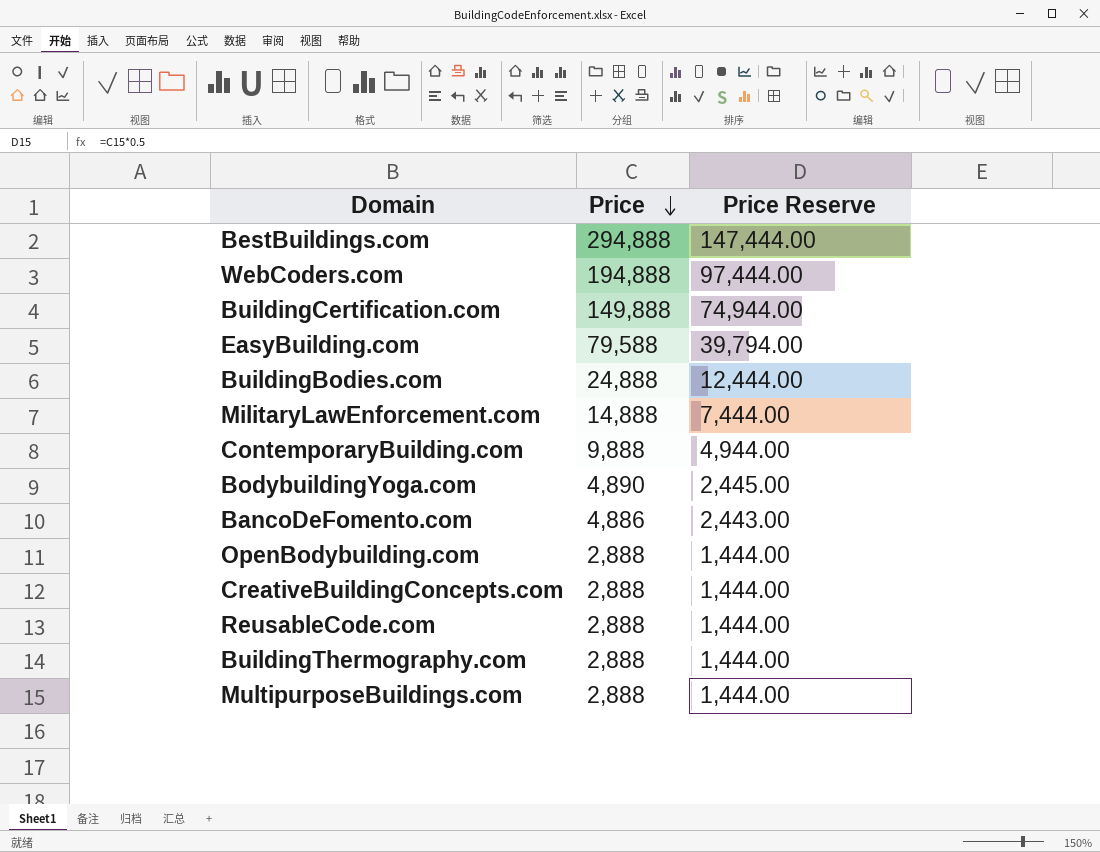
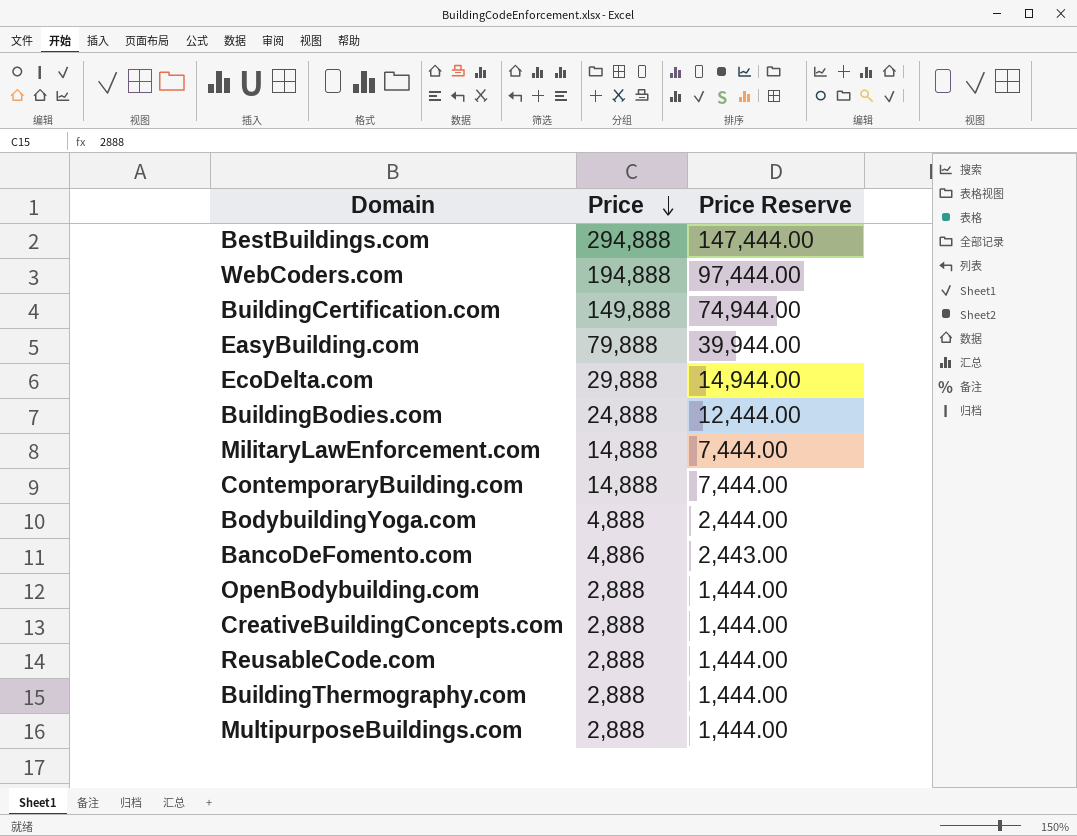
EasyBuilding.com | Price: 79,588 -> 79,888
EasyBuilding.com | Price Reserve: 39,794.00 -> 39,944.00
row EcoDelta.com: none -> 29,888 | 14,944.00
ContemporaryBuilding.com | Price: 9,888 -> 14,888
ContemporaryBuilding.com | Price Reserve: 4,944.00 -> 7,444.00
BodybuildingYoga.com | Price: 4,890 -> 4,888
BodybuildingYoga.com | Price Reserve: 2,445.00 -> 2,444.00

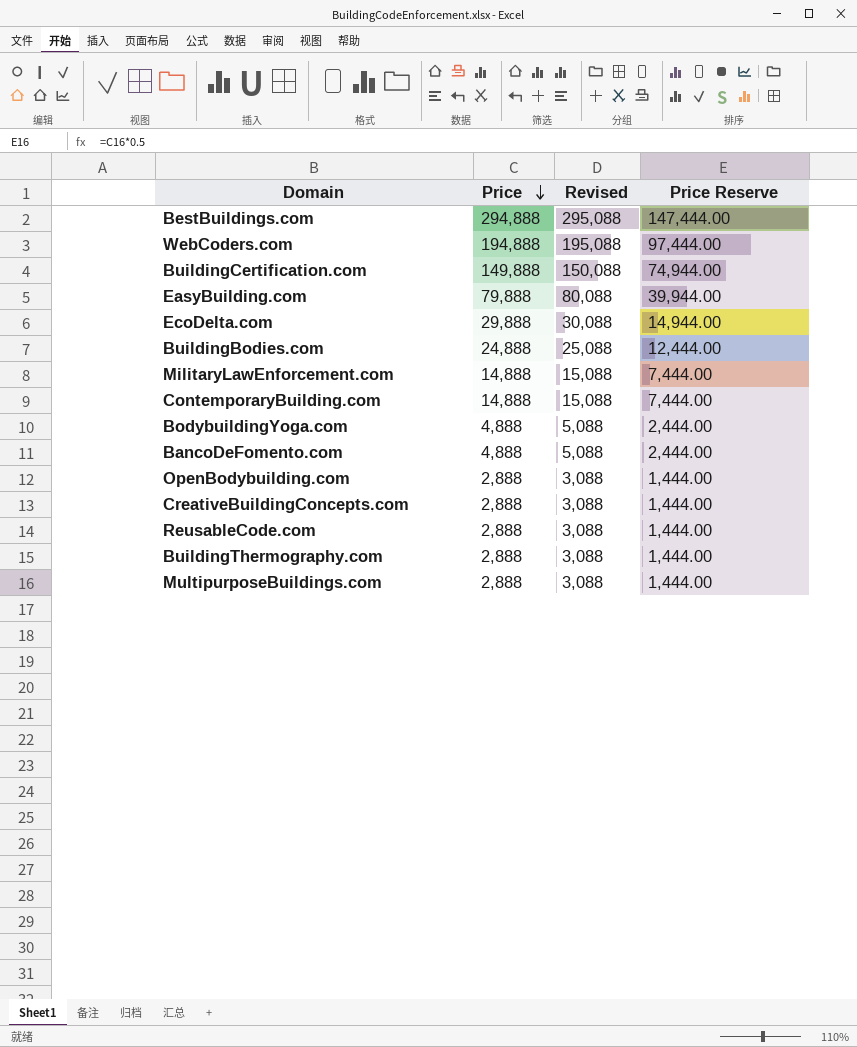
column Revised | formula: none -> [Price] + 200
BancoDeFomento.com | Price: 4,886 -> 4,888
BancoDeFomento.com | Price Reserve: 2,443.00 -> 2,444.00

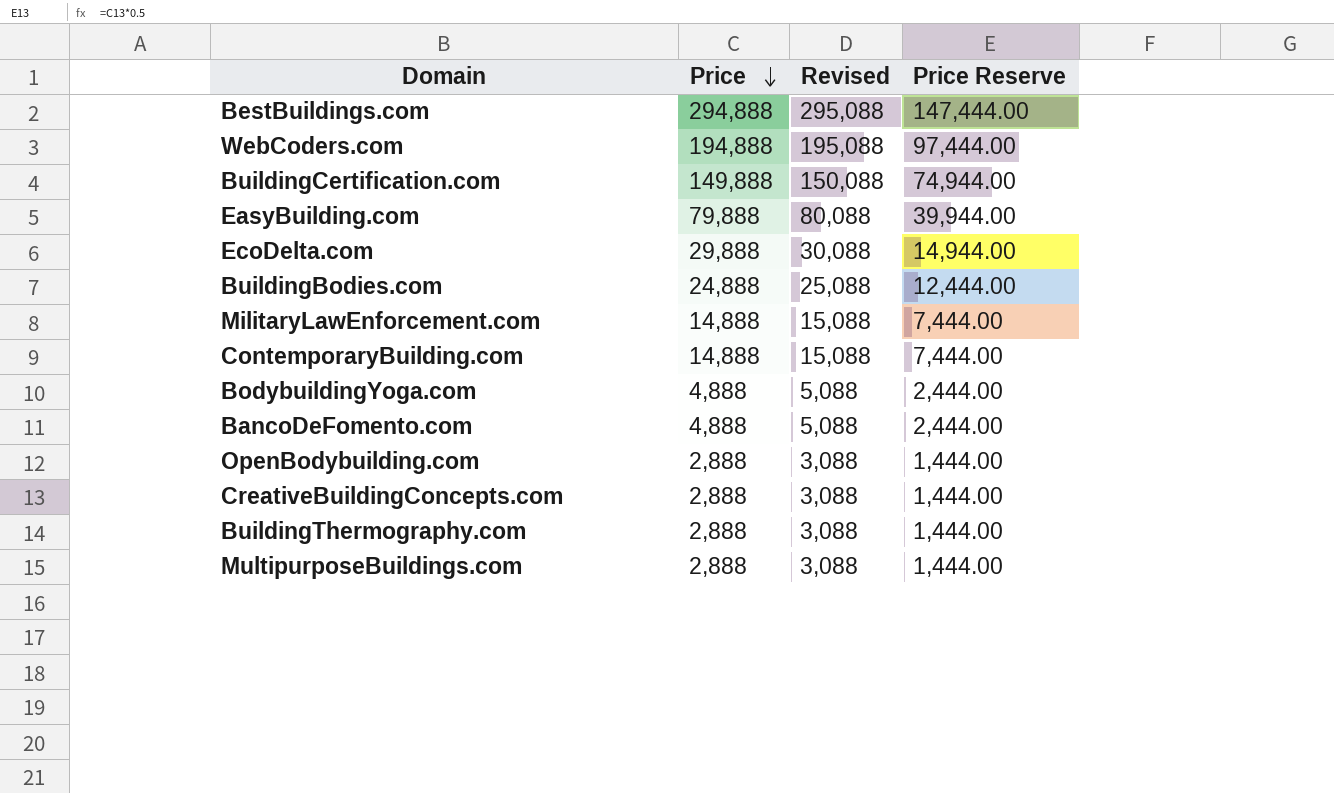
row ReusableCode.com: 2,888 | 3,088 | 1,444.00 -> none

